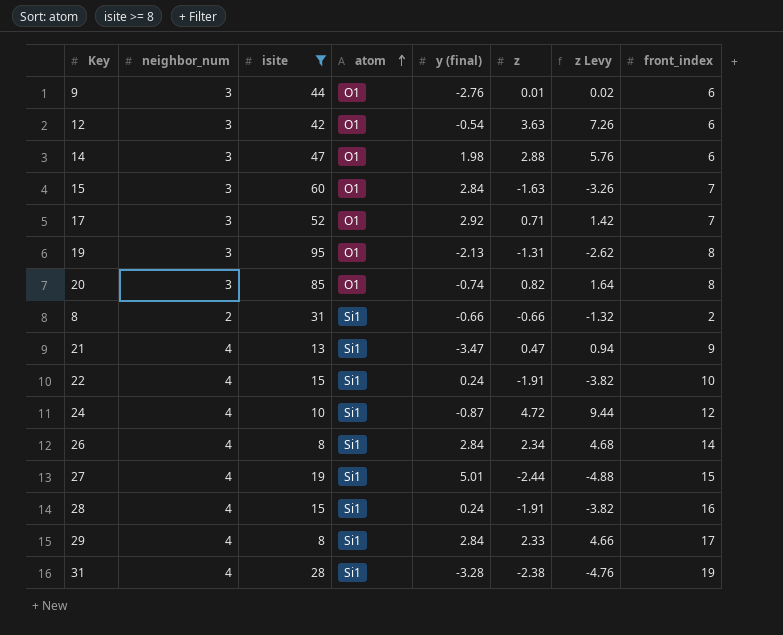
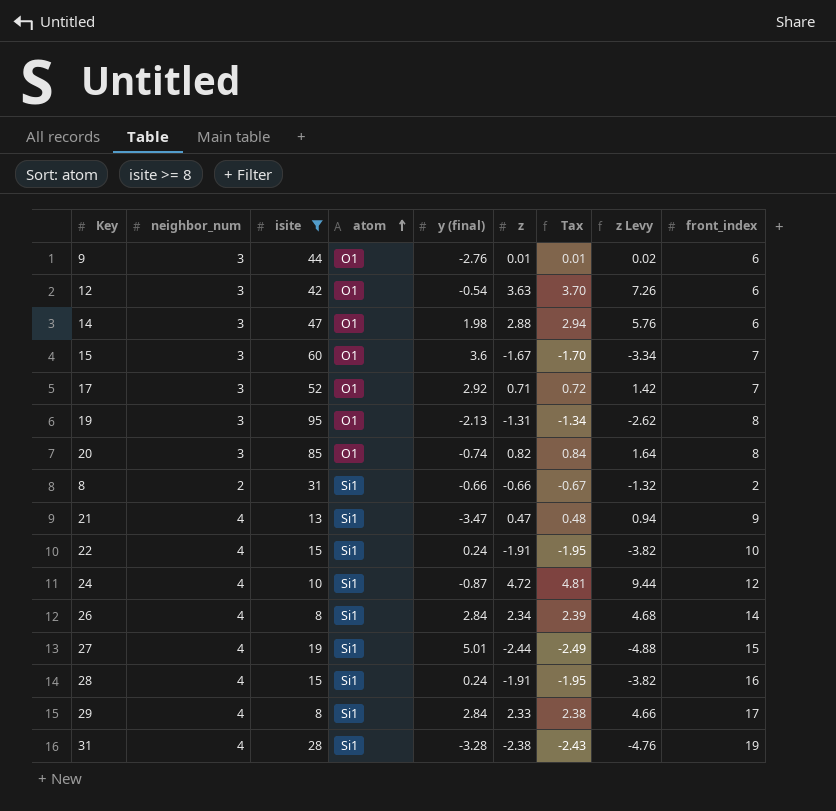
column Tax | formula: none -> [z] * 1.02
15 | y (final): 2.84 -> 3.6
15 | z: -1.63 -> -1.67
15 | z Levy: -3.26 -> -3.34

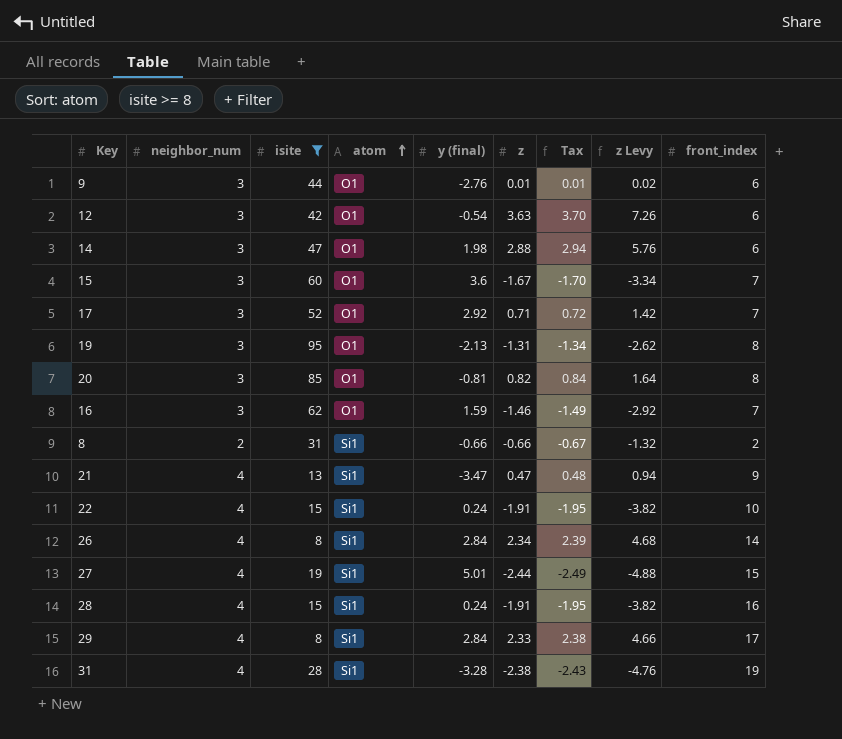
row 24: 4 | 10 | Si1 | -0.87 | 4.72 | 4.81 | 9.44 | 12 -> none
20 | y (final): -0.74 -> -0.81
row 16: none -> 3 | 62 | O1 | 1.59 | -1.46 | -1.49 | -2.92 | 7

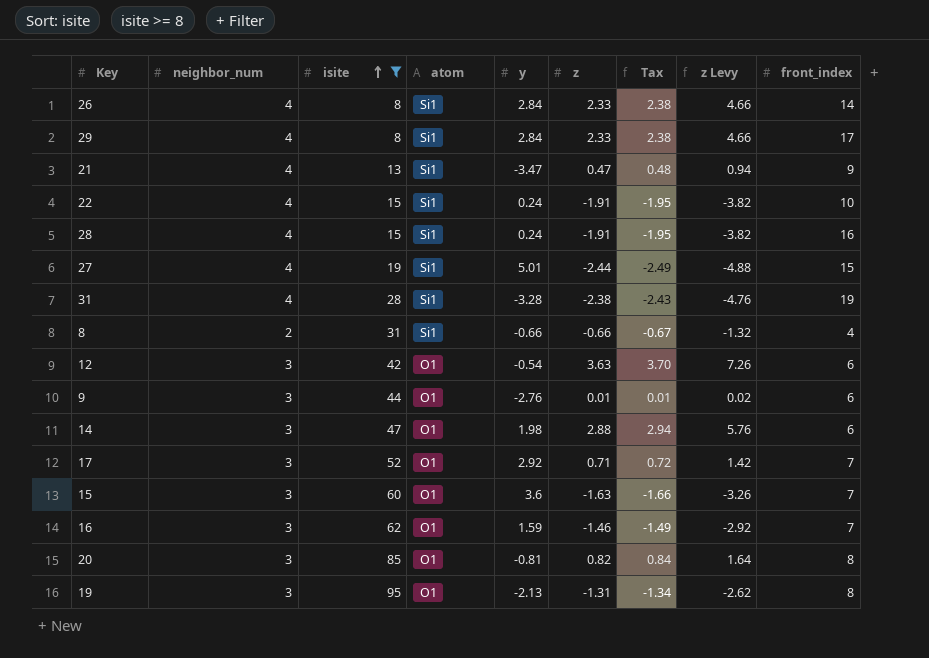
row order: atom ascending -> isite ascending
column name: y (final) -> y
26 | z: 2.34 -> 2.33
26 | Tax: 2.39 -> 2.38
26 | z Levy: 4.68 -> 4.66
8 | front_index: 2 -> 4
15 | z: -1.67 -> -1.63
15 | Tax: -1.70 -> -1.66
15 | z Levy: -3.34 -> -3.26

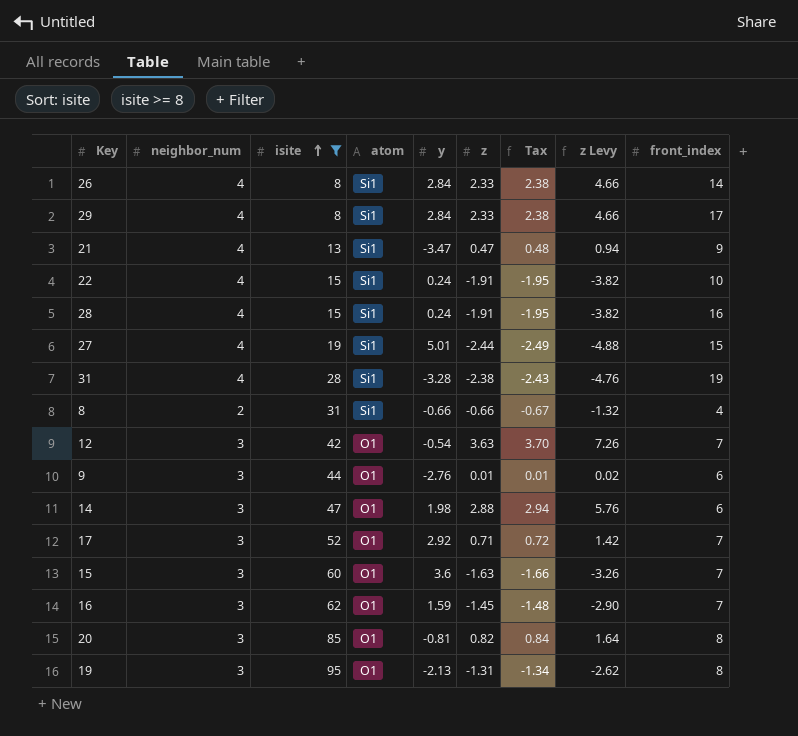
12 | front_index: 6 -> 7
16 | z: -1.46 -> -1.45
16 | Tax: -1.49 -> -1.48
16 | z Levy: -2.92 -> -2.90

